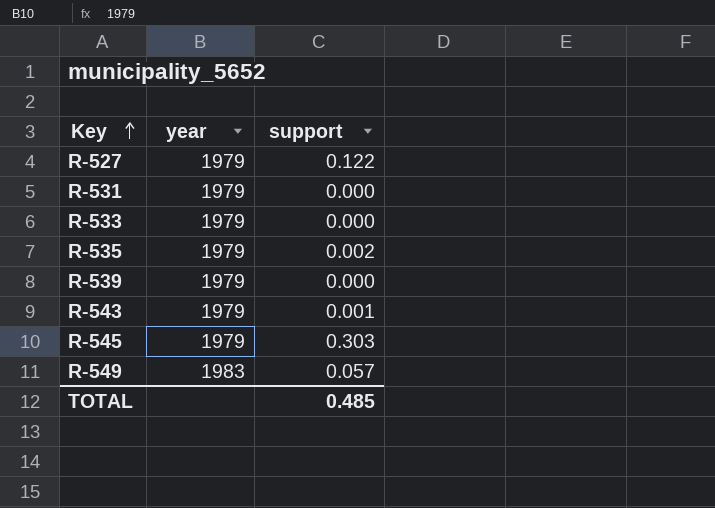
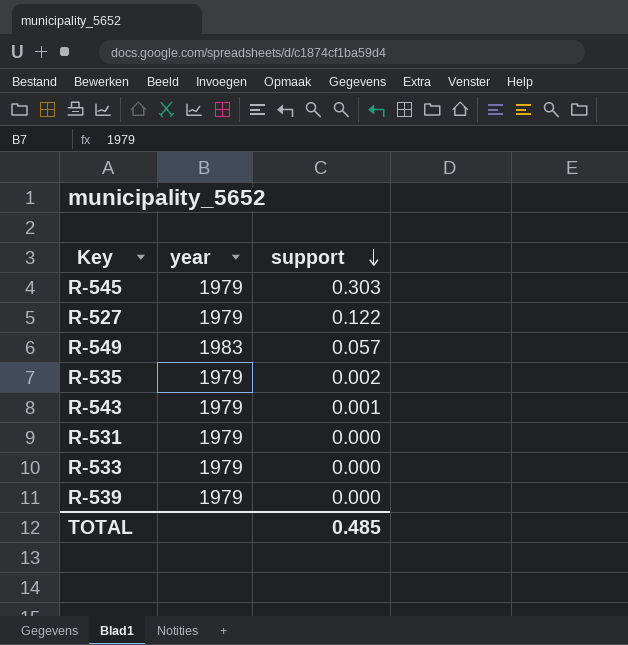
row order: Key ascending -> support descending

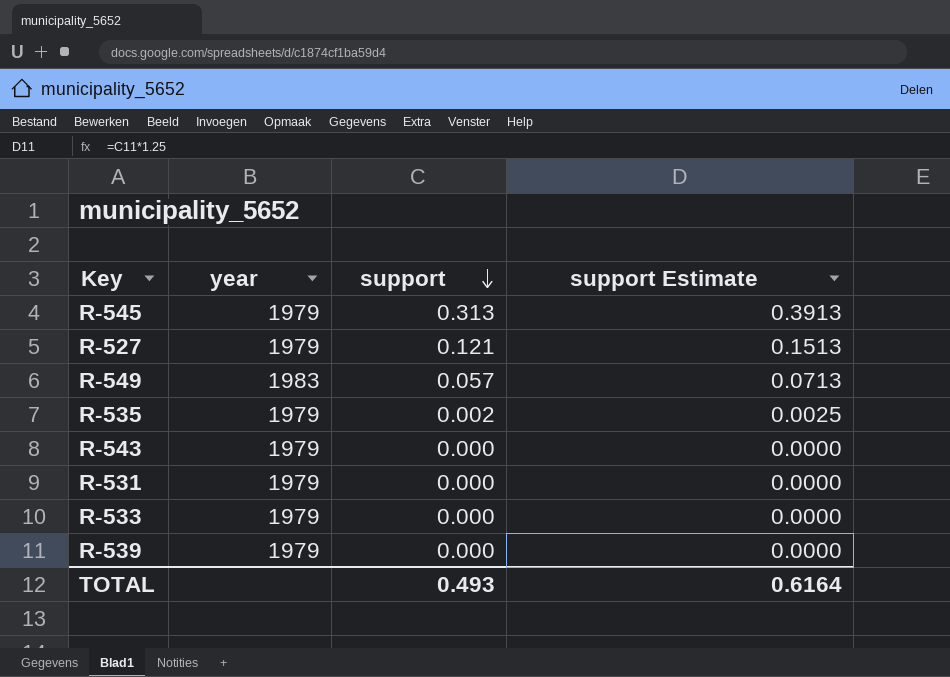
column support Estimate | formula: none -> [support] * 1.25
R-545 | support: 0.303 -> 0.313
R-527 | support: 0.122 -> 0.121
R-543 | support: 0.001 -> 0.000
TOTAL | support: 0.485 -> 0.493

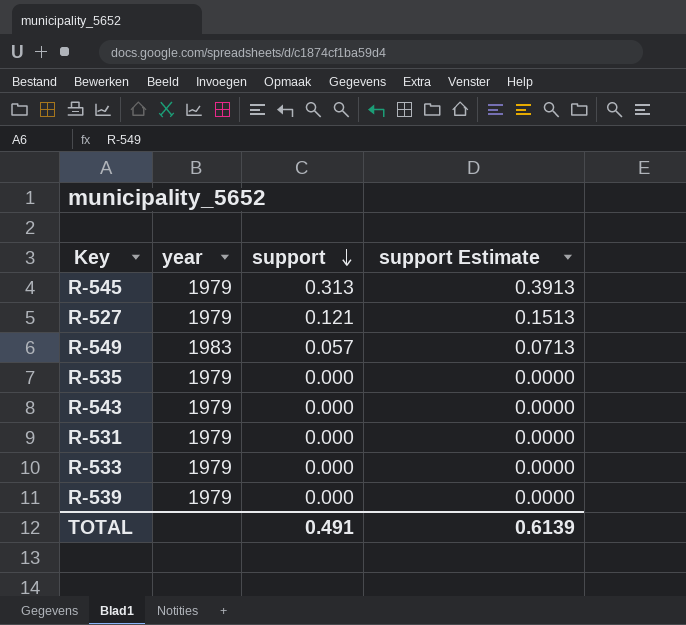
R-535 | support: 0.002 -> 0.000
R-535 | support Estimate: 0.0025 -> 0.0000
TOTAL | support: 0.493 -> 0.491
TOTAL | support Estimate: 0.6164 -> 0.6139

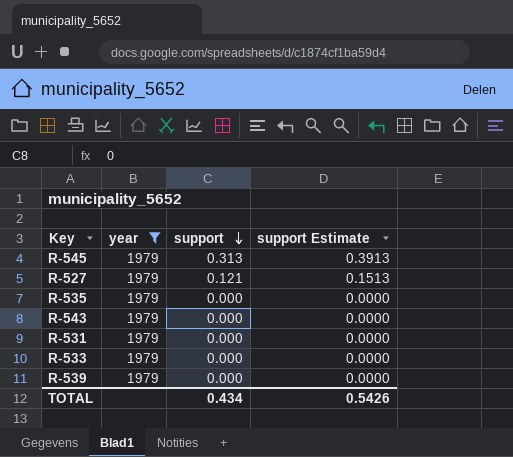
filter: none -> year = 1979
TOTAL | support: 0.491 -> 0.434
TOTAL | support Estimate: 0.6139 -> 0.5426

